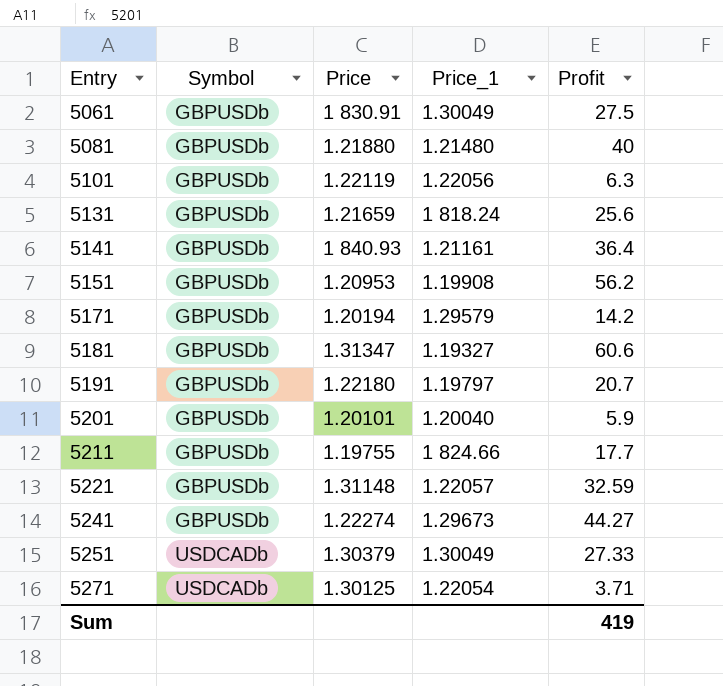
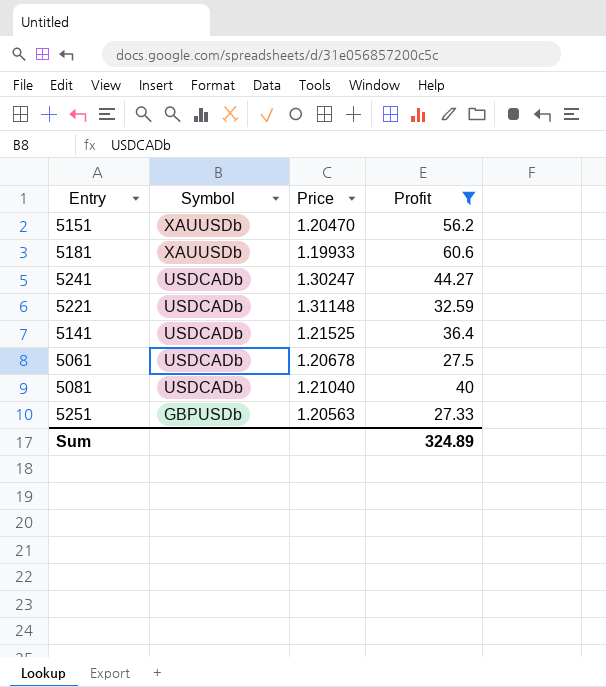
filter: none -> Profit >= 27.33
row order: Entry ascending -> Symbol descending
column Price_1 | position: 4 -> none
5151 | Symbol: GBPUSDb -> XAUUSDb
5151 | Price: 1.20953 -> 1.20470
5181 | Symbol: GBPUSDb -> XAUUSDb
5181 | Price: 1.31347 -> 1.19933
5241 | Symbol: GBPUSDb -> USDCADb
5241 | Price: 1.22274 -> 1.30247
5221 | Symbol: GBPUSDb -> USDCADb
5141 | Symbol: GBPUSDb -> USDCADb
5141 | Price: 1 840.93 -> 1.21525
5061 | Symbol: GBPUSDb -> USDCADb
5061 | Price: 1 830.91 -> 1.20678
5081 | Symbol: GBPUSDb -> USDCADb
5081 | Price: 1.21880 -> 1.21040
5251 | Symbol: USDCADb -> GBPUSDb
5251 | Price: 1.30379 -> 1.20563
Sum | Profit: 419 -> 324.89

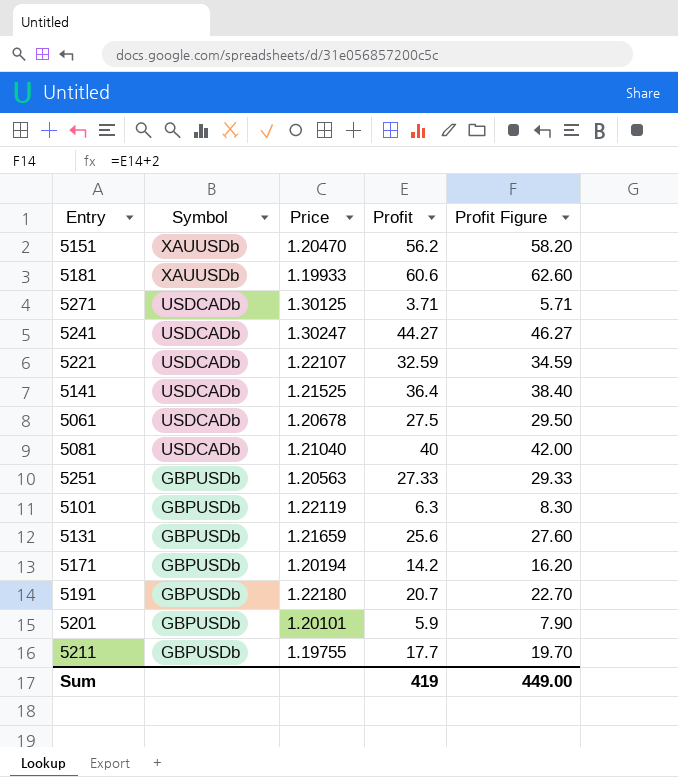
filter: Profit >= 27.33 -> none
column Profit Figure | formula: none -> [Profit] + 2
5221 | Price: 1.31148 -> 1.22107
Sum | Profit: 324.89 -> 419

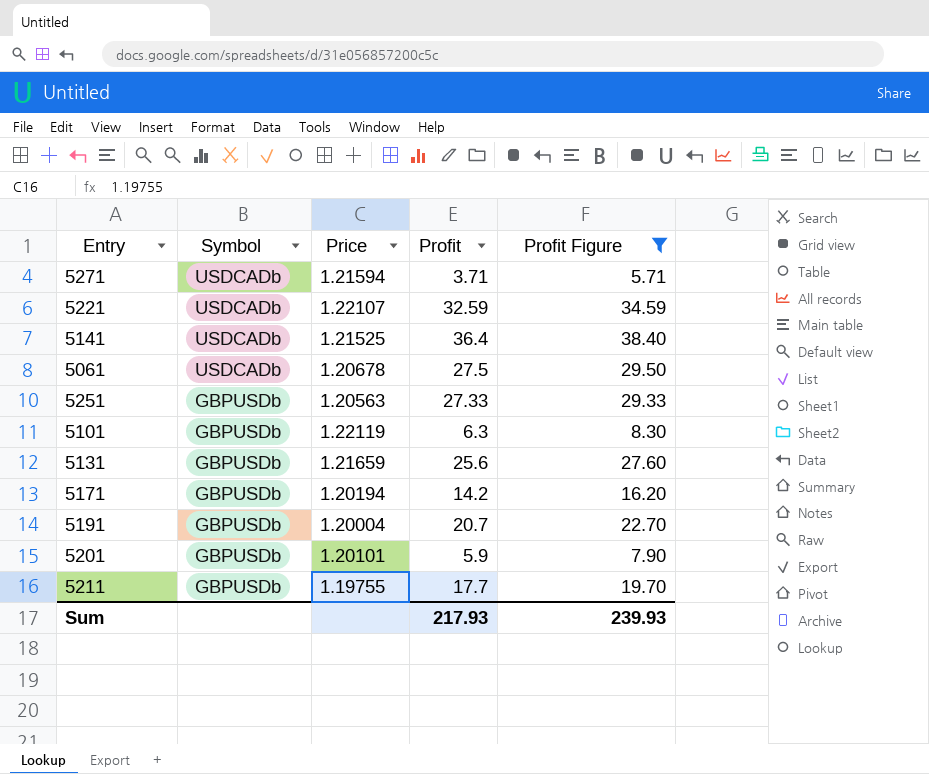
filter: none -> Profit Figure <= 38.40
5271 | Price: 1.30125 -> 1.21594
5191 | Price: 1.22180 -> 1.20004
Sum | Profit: 419 -> 217.93
Sum | Profit Figure: 449.00 -> 239.93

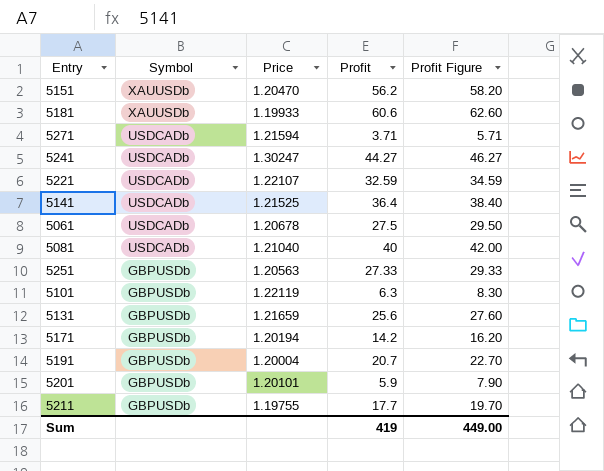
filter: Profit Figure <= 38.40 -> none
Sum | Profit: 217.93 -> 419
Sum | Profit Figure: 239.93 -> 449.00

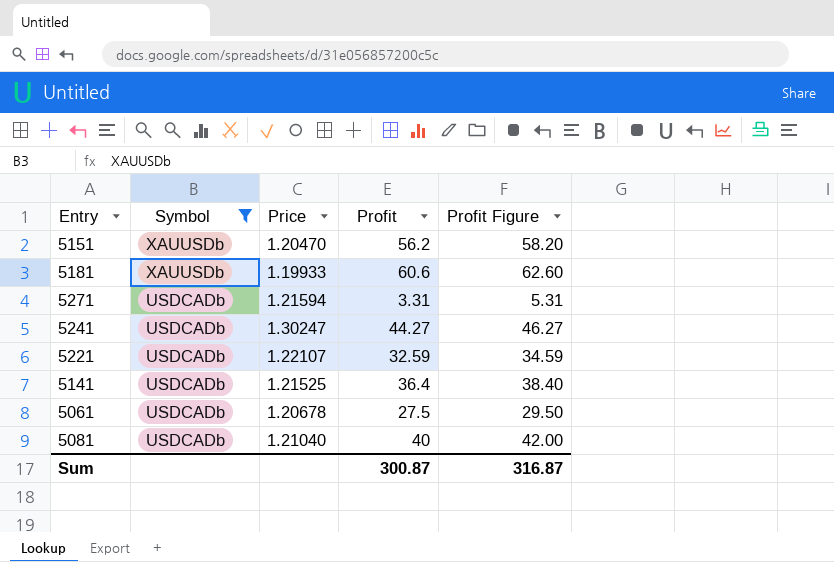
filter: none -> Symbol != GBPUSDb
5271 | Profit: 3.71 -> 3.31
5271 | Profit Figure: 5.71 -> 5.31
Sum | Profit: 419 -> 300.87
Sum | Profit Figure: 449.00 -> 316.87

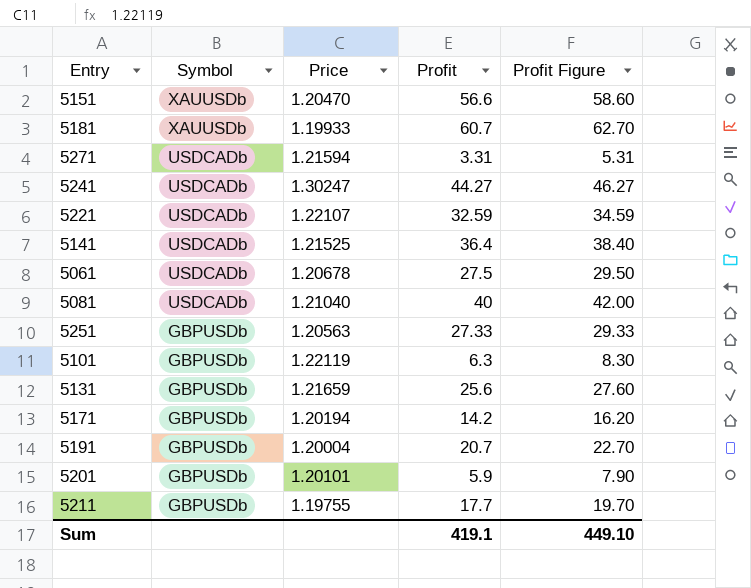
filter: Symbol != GBPUSDb -> none
5151 | Profit: 56.2 -> 56.6
5151 | Profit Figure: 58.20 -> 58.60
5181 | Profit: 60.6 -> 60.7
5181 | Profit Figure: 62.60 -> 62.70
Sum | Profit: 300.87 -> 419.1
Sum | Profit Figure: 316.87 -> 449.10

